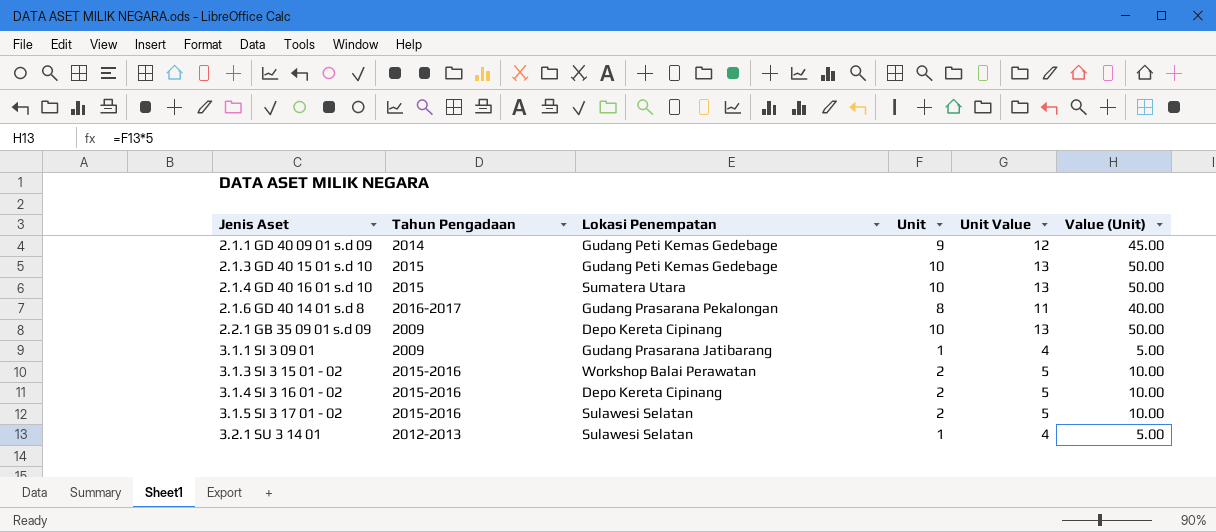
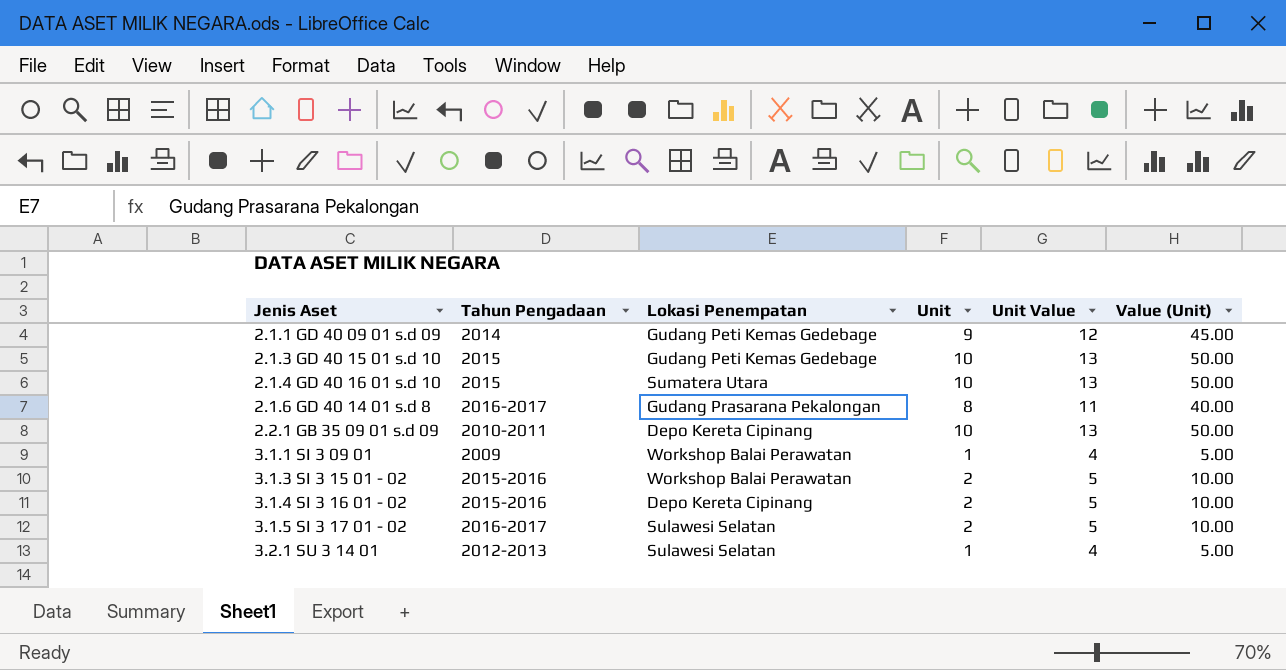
2.2.1 GB 35 09 01 s.d 09 | Tahun Pengadaan: 2009 -> 2010-2011
3.1.1 SI 3 09 01 | Lokasi Penempatan: Gudang Prasarana Jatibarang -> Workshop Balai Perawatan
3.1.5 SI 3 17 01 - 02 | Tahun Pengadaan: 2015-2016 -> 2016-2017

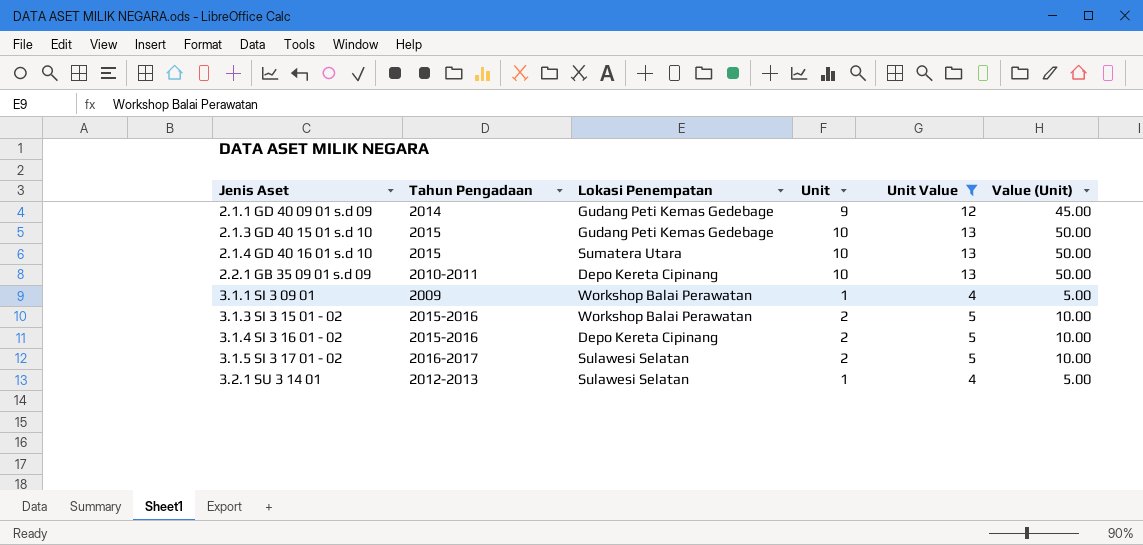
filter: none -> Unit Value != 11

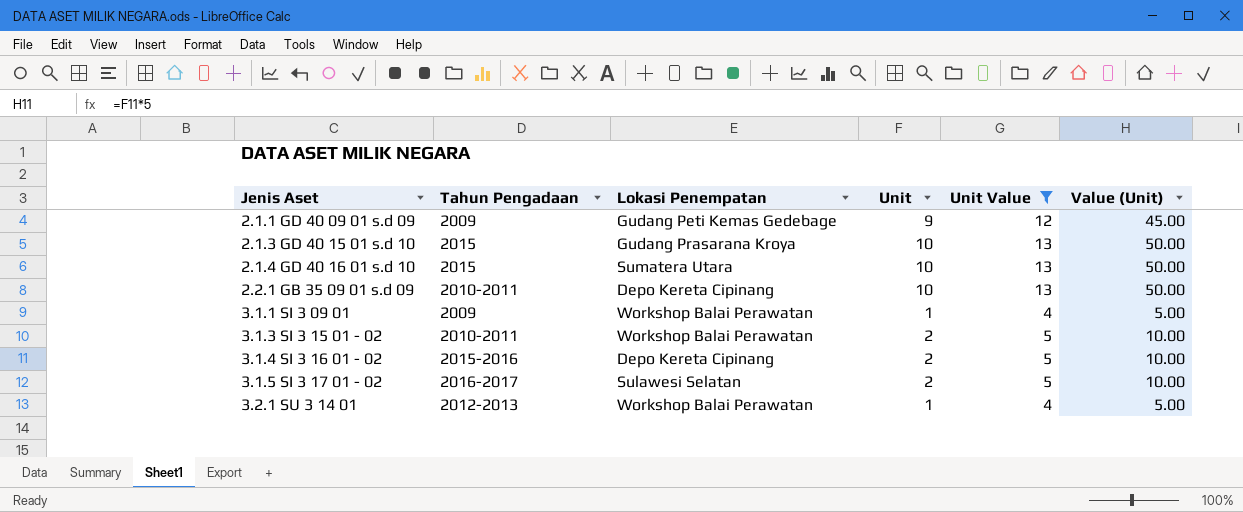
2.1.1 GD 40 09 01 s.d 09 | Tahun Pengadaan: 2014 -> 2009
2.1.3 GD 40 15 01 s.d 10 | Lokasi Penempatan: Gudang Peti Kemas Gedebage -> Gudang Prasarana Kroya
3.1.3 SI 3 15 01 - 02 | Tahun Pengadaan: 2015-2016 -> 2010-2011
3.2.1 SU 3 14 01 | Lokasi Penempatan: Sulawesi Selatan -> Workshop Balai Perawatan

